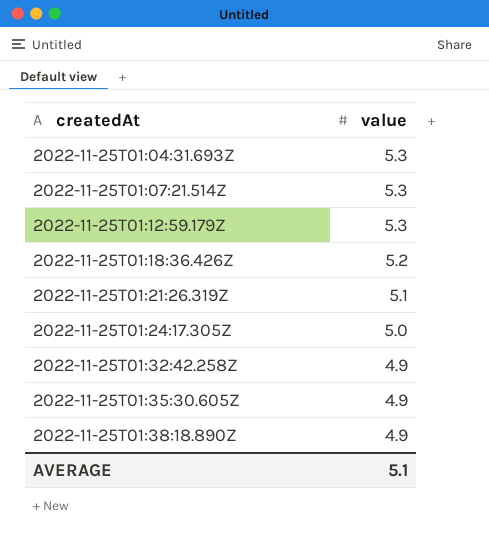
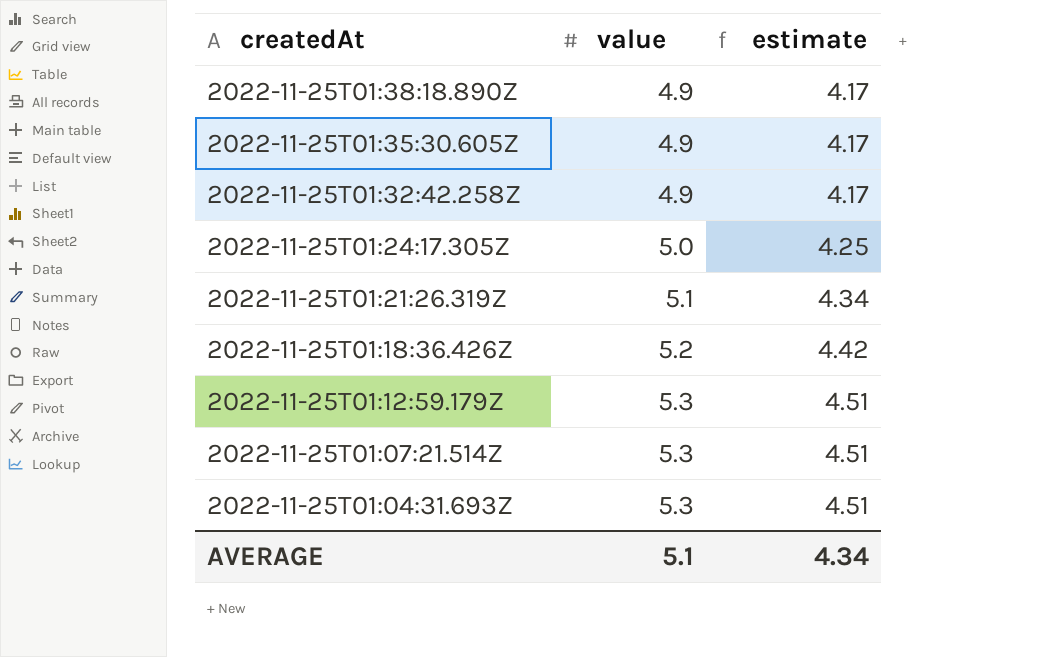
row order: createdAt ascending -> createdAt descending
column estimate | formula: none -> [value] * 0.85

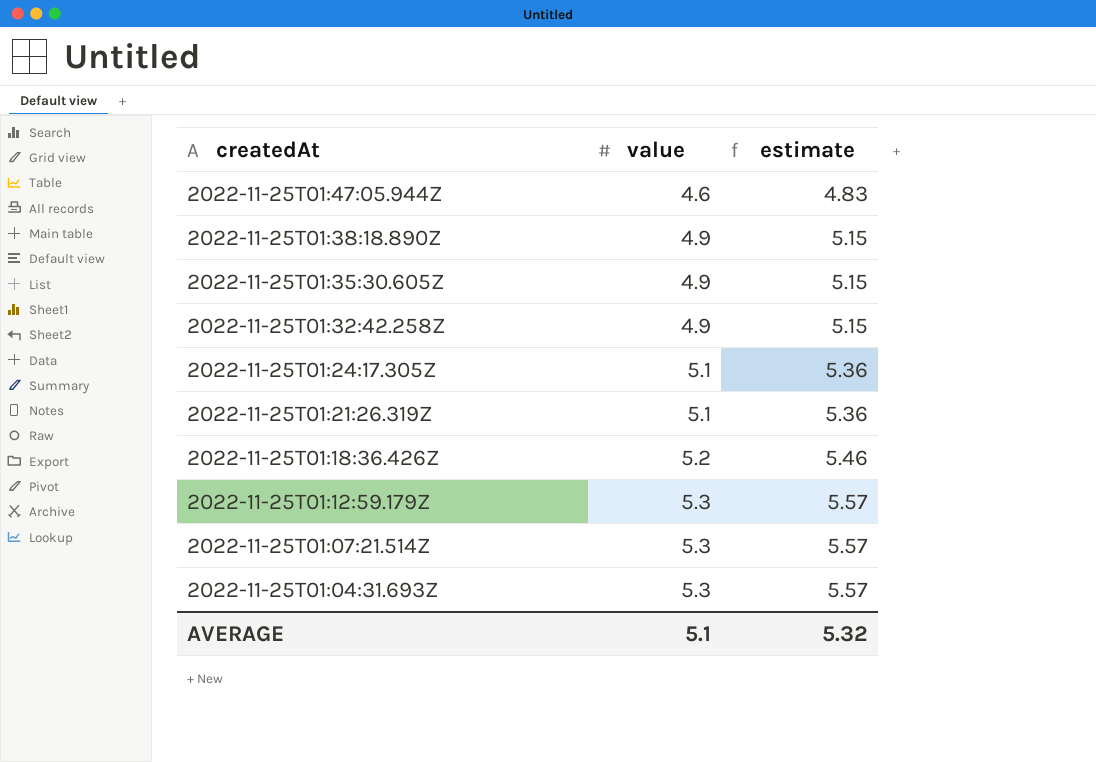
column estimate | formula: [value] * 0.85 -> [value] * 1.05
row 2022-11-25T01:47:05.944Z: none -> 4.6 | 4.83
2022-11-25T01:24:17.305Z | value: 5.0 -> 5.1
AVERAGE | estimate: 4.34 -> 5.32

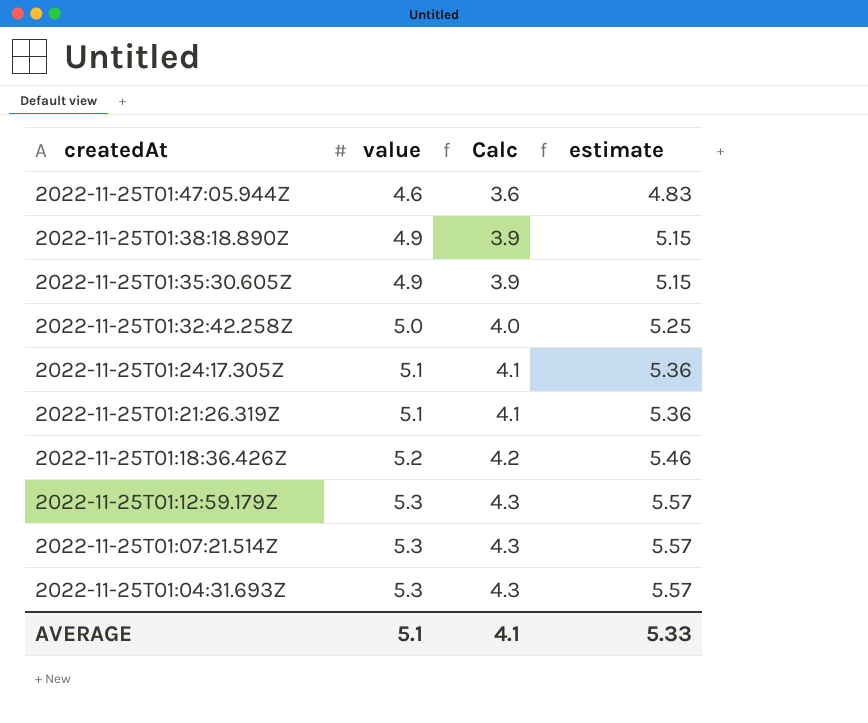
column Calc | formula: none -> [value] - 1
2022-11-25T01:32:42.258Z | value: 4.9 -> 5.0
2022-11-25T01:32:42.258Z | estimate: 5.15 -> 5.25
AVERAGE | estimate: 5.32 -> 5.33

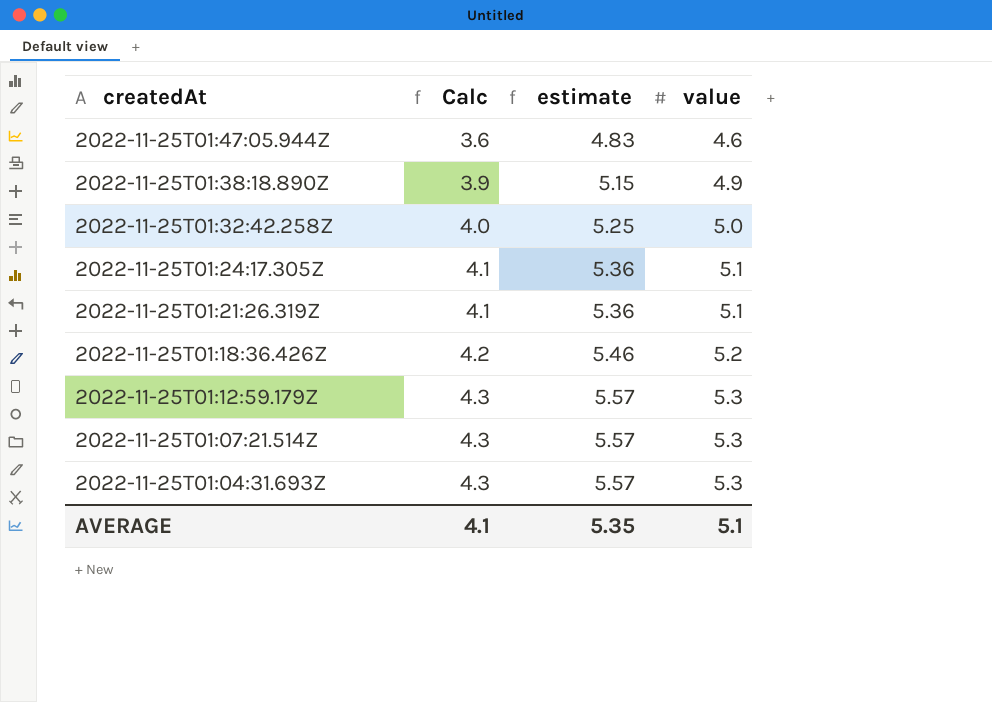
column value | position: 2 -> 4
row 2022-11-25T01:35:30.605Z: 4.9 | 3.9 | 5.15 -> none
AVERAGE | estimate: 5.33 -> 5.35

